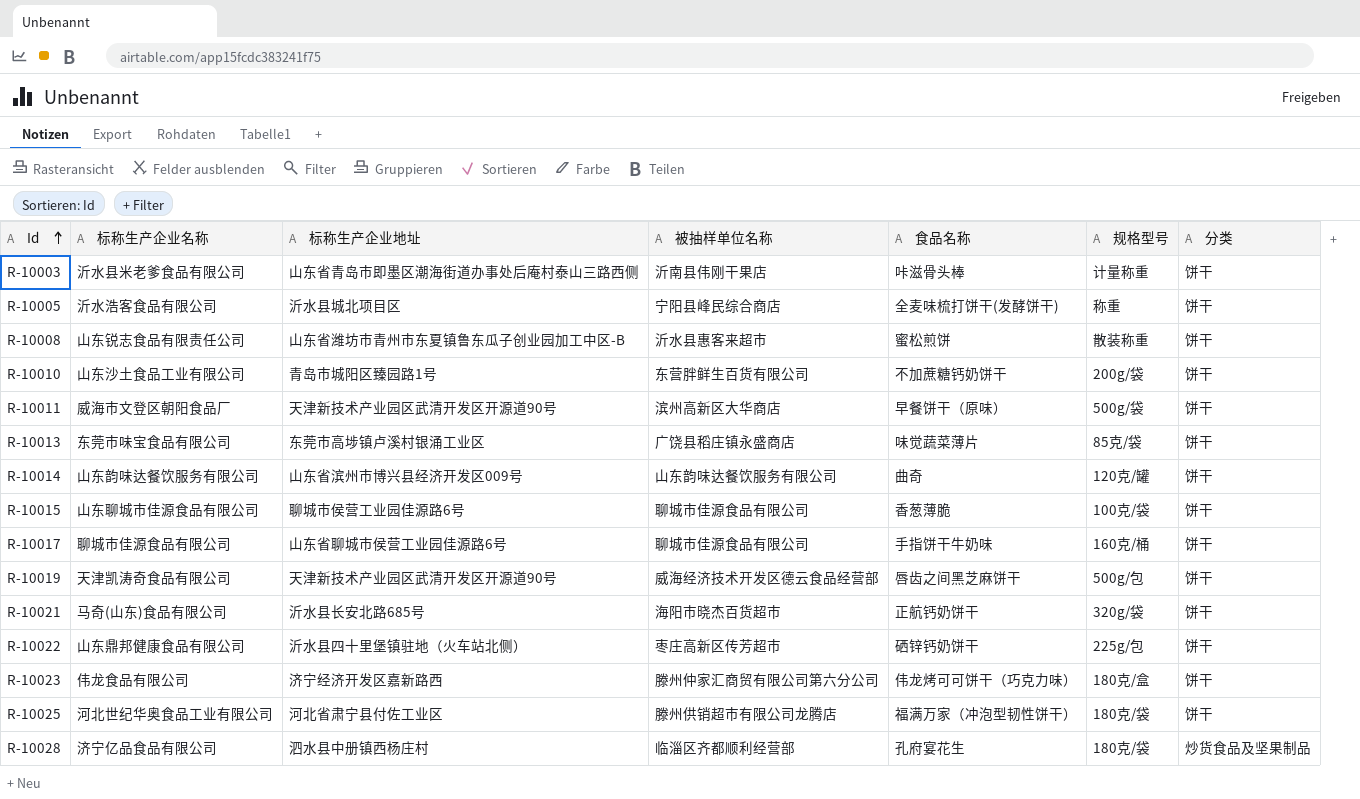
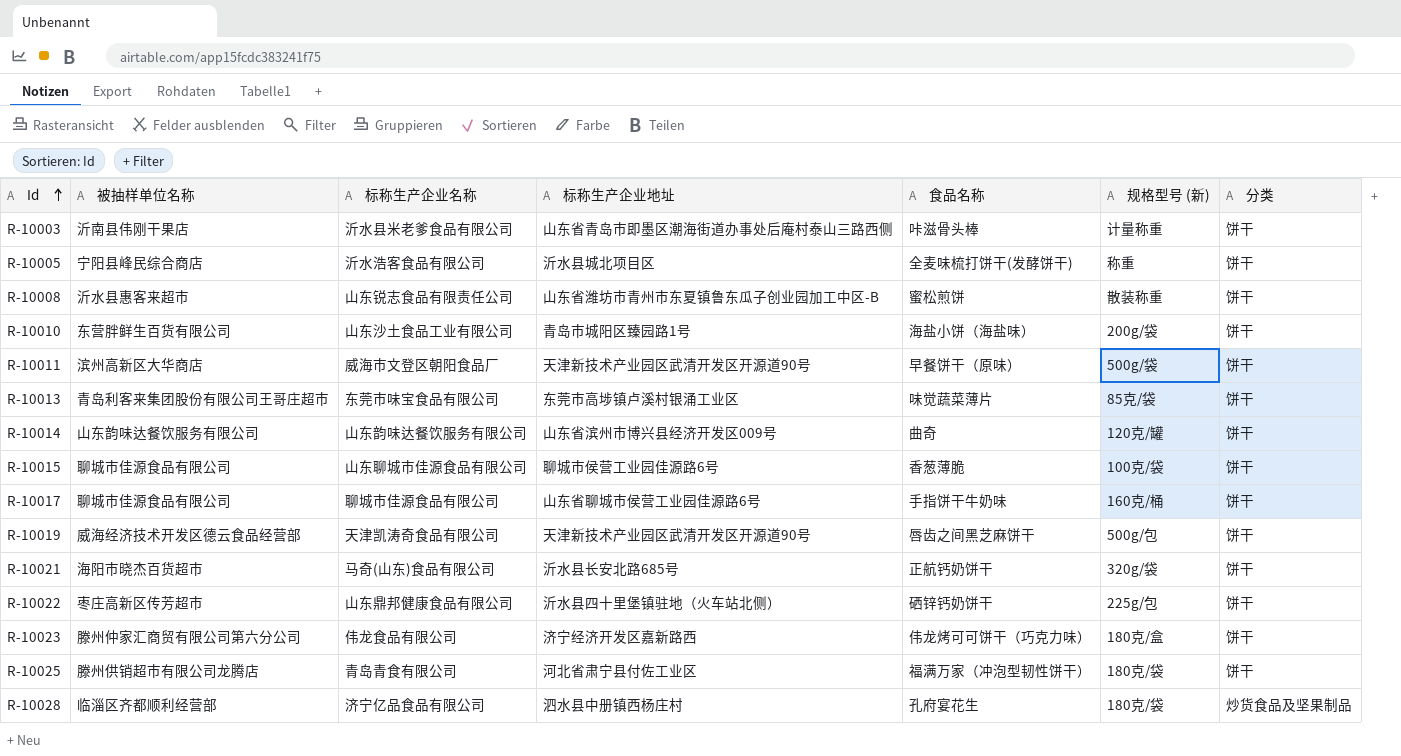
column 被抽样单位名称 | position: 4 -> 2
column name: 规格型号 -> 规格型号 (新)
R-10010 | 食品名称: 不加蔗糖钙奶饼干 -> 海盐小饼（海盐味）
R-10013 | 被抽样单位名称: 广饶县稻庄镇永盛商店 -> 青岛利客来集团股份有限公司王哥庄超市
R-10025 | 标称生产企业名称: 河北世纪华奥食品工业有限公司 -> 青岛青食有限公司

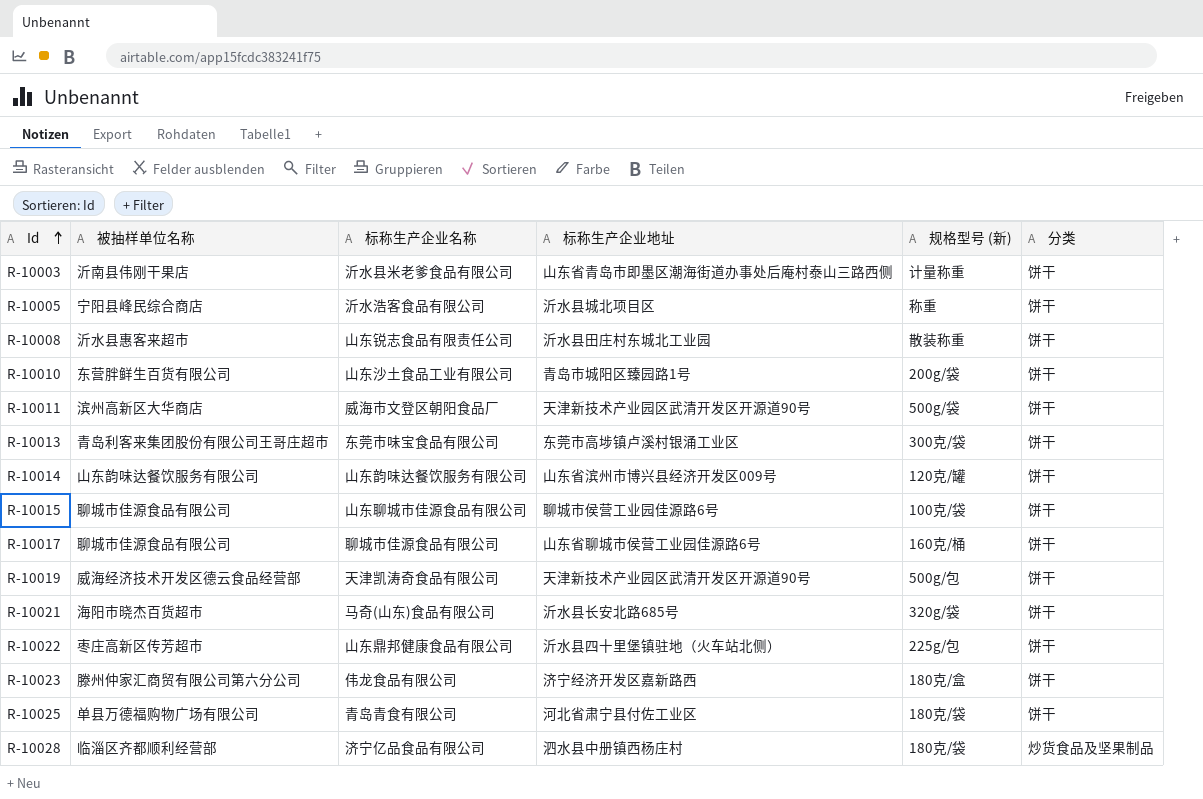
column 食品名称 | position: 5 -> none
R-10008 | 标称生产企业地址: 山东省潍坊市青州市东夏镇鲁东瓜子创业园加工中区-B -> 沂水县田庄村东城北工业园
R-10013 | 规格型号 (新): 85克/袋 -> 300克/袋
R-10025 | 被抽样单位名称: 滕州供销超市有限公司龙腾店 -> 单县万德福购物广场有限公司

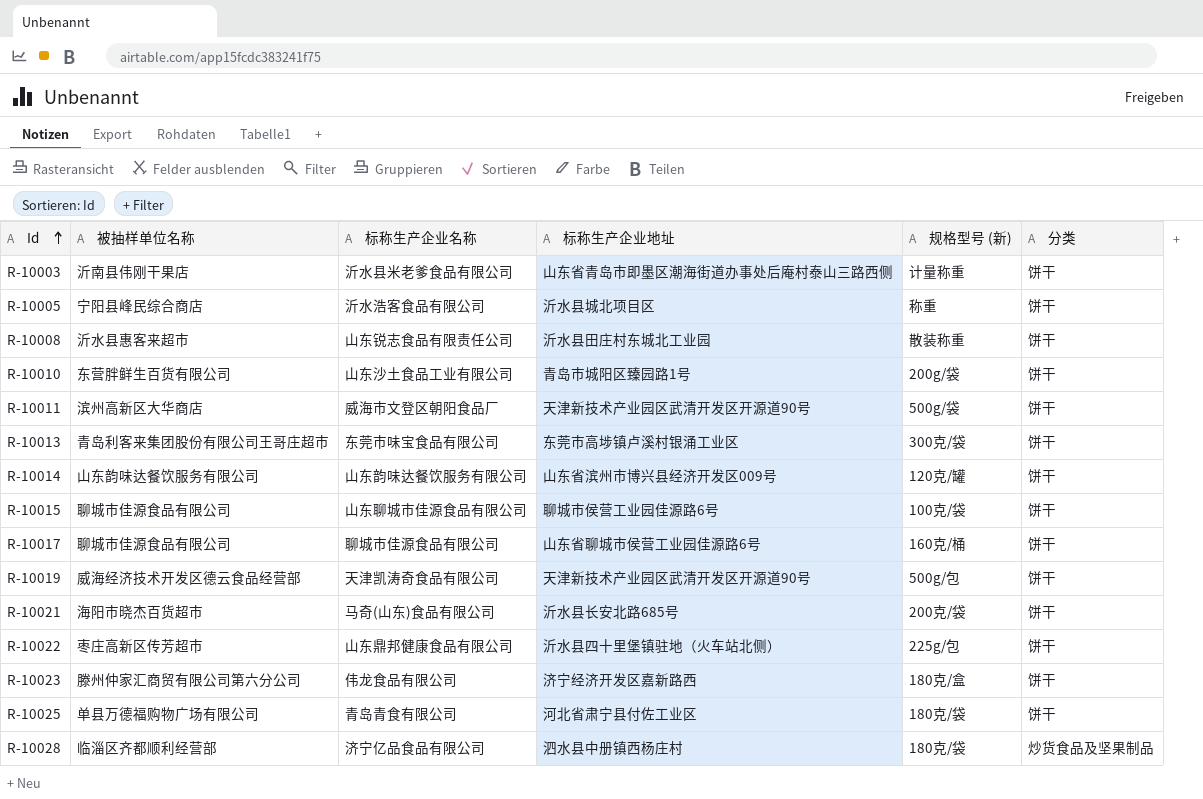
R-10021 | 规格型号 (新): 320g/袋 -> 200克/袋

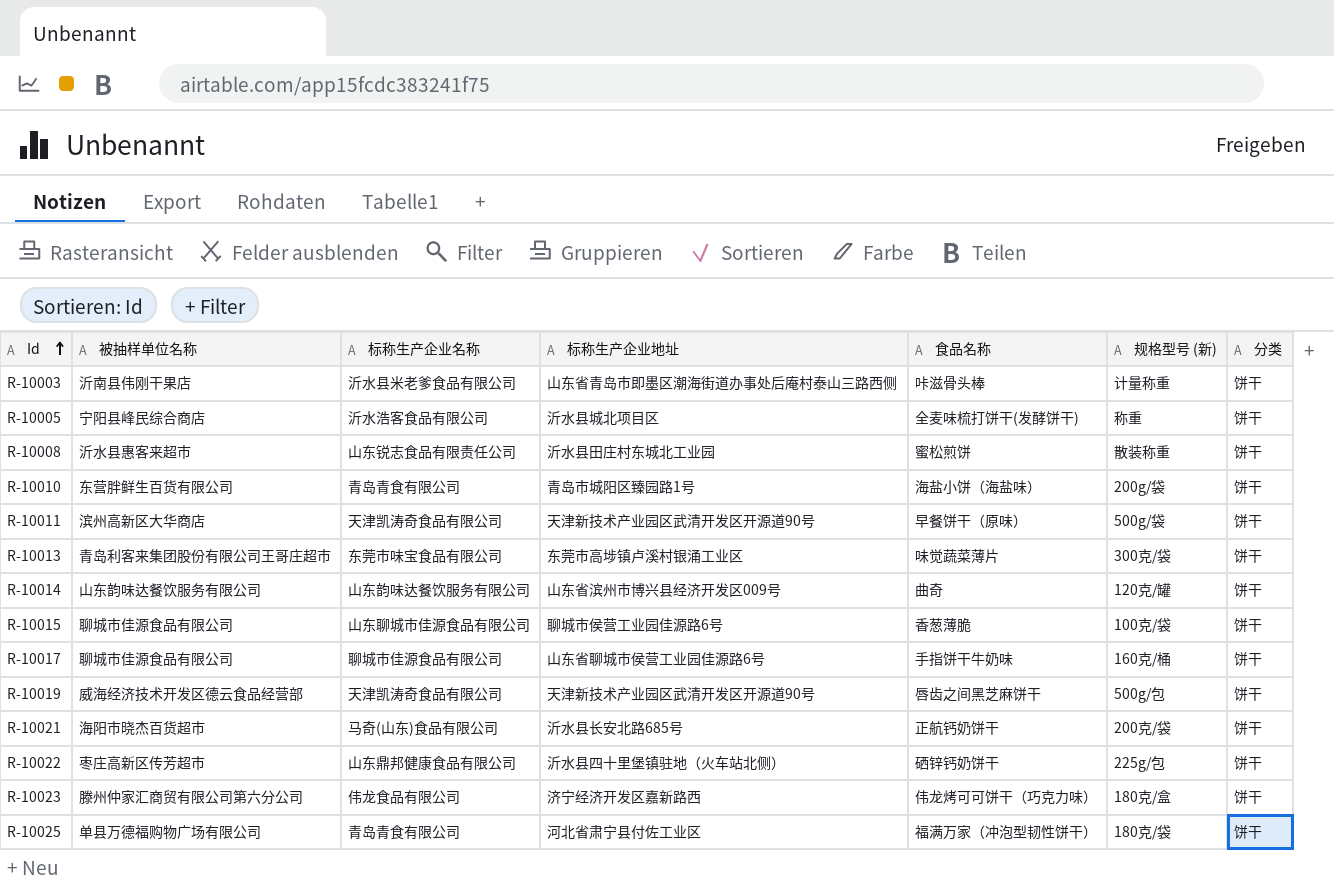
column 食品名称 | position: none -> 5
row R-10028: 临淄区齐都顺利经营部 | 济宁亿品食品有限公司 | 泗水县中册镇西杨庄村 | 180克/袋 | 炒货食品及坚果制品 -> none
R-10010 | 标称生产企业名称: 山东沙土食品工业有限公司 -> 青岛青食有限公司
R-10011 | 标称生产企业名称: 威海市文登区朝阳食品厂 -> 天津凯涛奇食品有限公司

